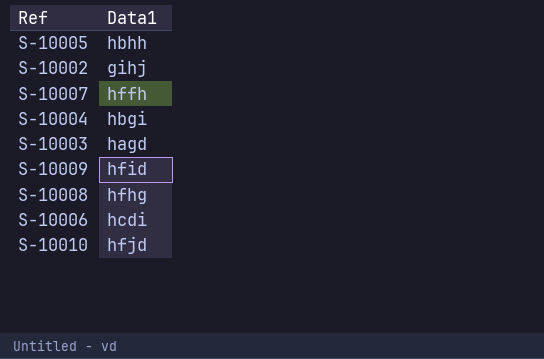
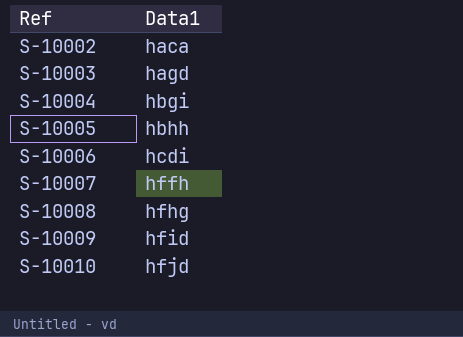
row order: none -> Ref ascending
S-10002 | Data1: gihj -> haca

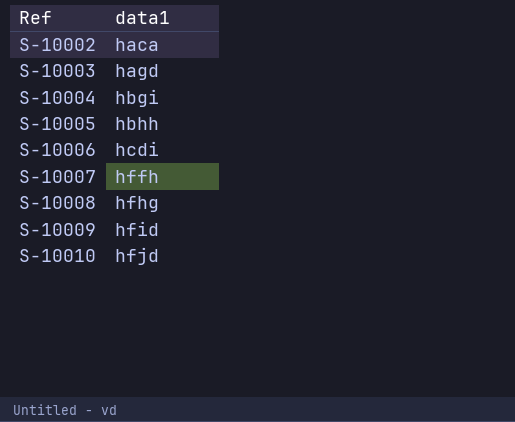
column name: Data1 -> data1

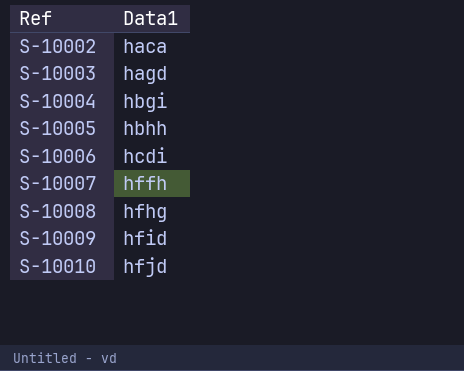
column name: data1 -> Data1

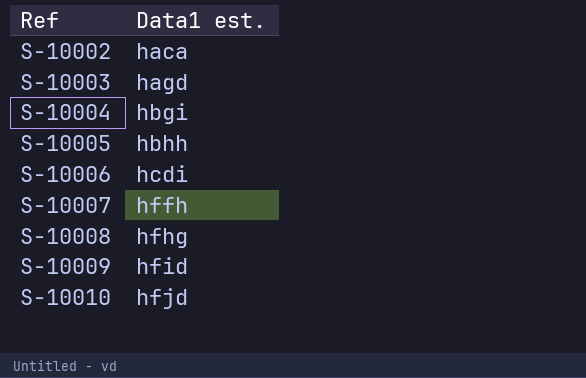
column name: Data1 -> Data1 est.

